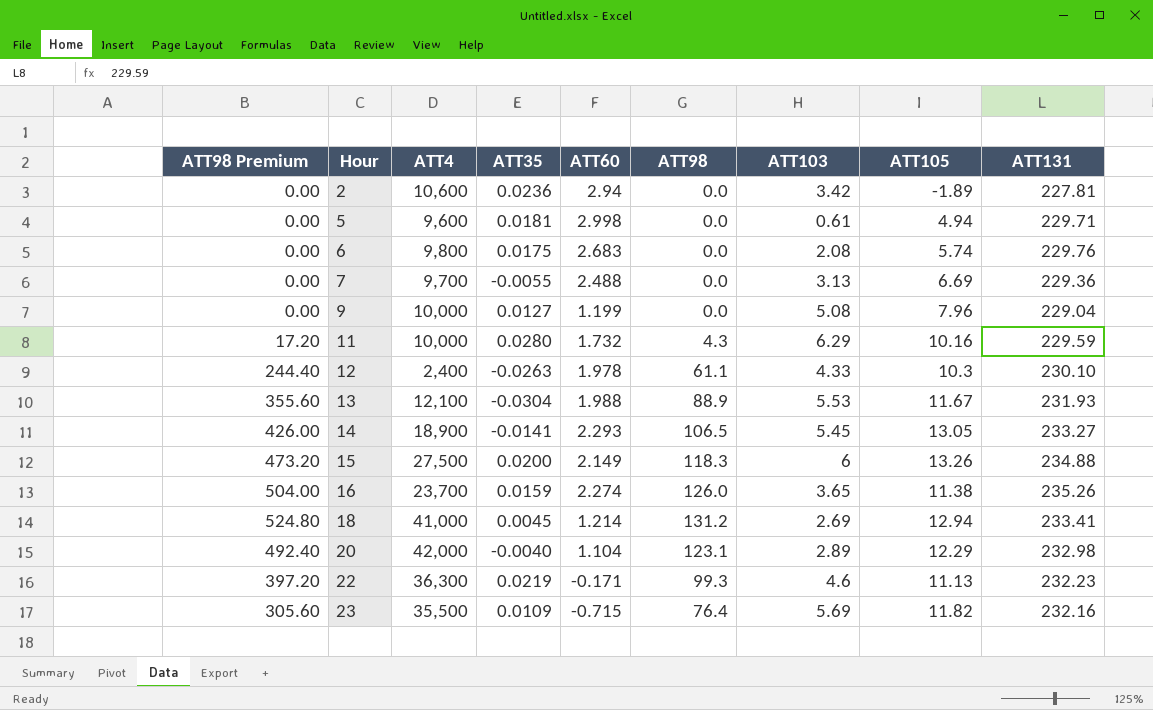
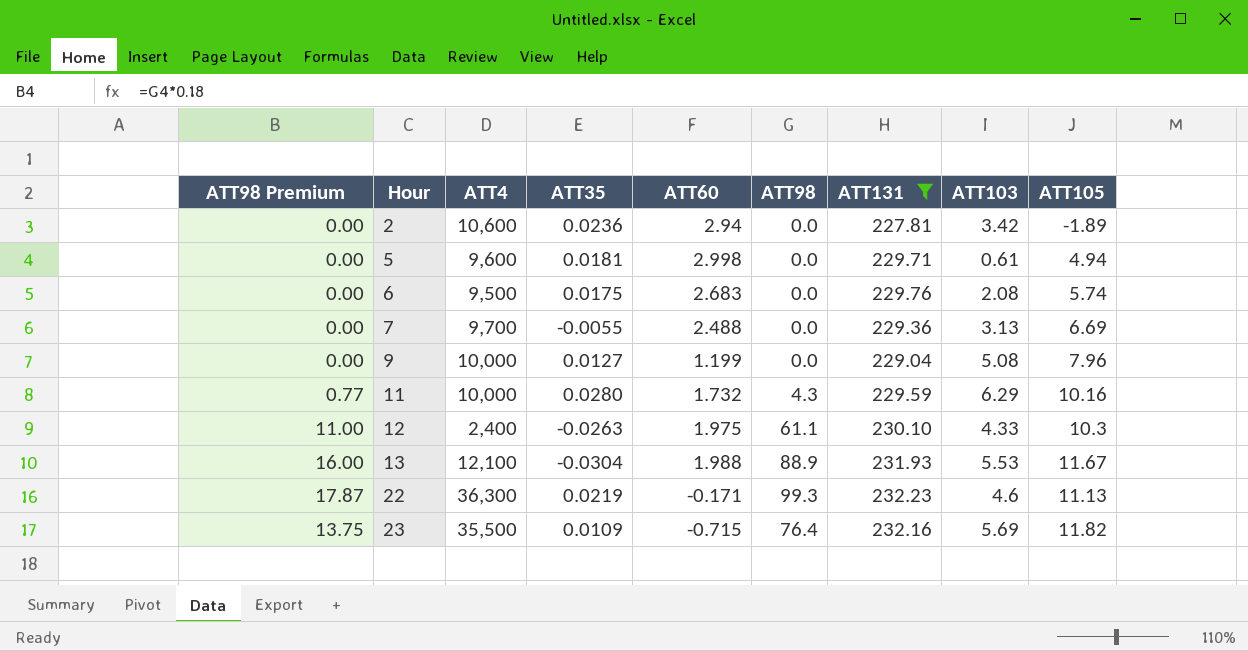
filter: none -> ATT131 <= 232.23
column ATT98 Premium | formula: [ATT98] * 4 -> [ATT98] * 0.18
column ATT131 | position: 9 -> 7
6 | ATT4: 9,800 -> 9,500
12 | ATT60: 1.978 -> 1.975

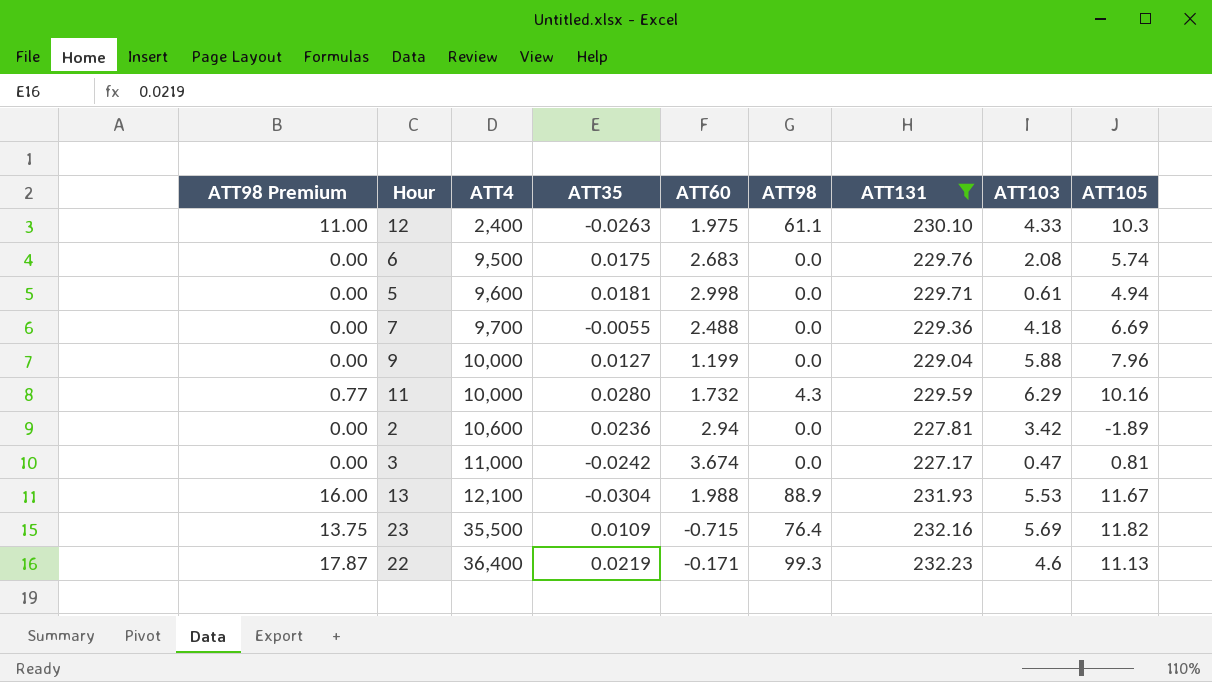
row order: Hour ascending -> ATT4 ascending
7 | ATT103: 3.13 -> 4.18
9 | ATT103: 5.08 -> 5.88
row 3: none -> 0.00 | 11,000 | -0.0242 | 3.674 | 0.0 | 227.17 | 0.47 | 0.81
22 | ATT4: 36,300 -> 36,400

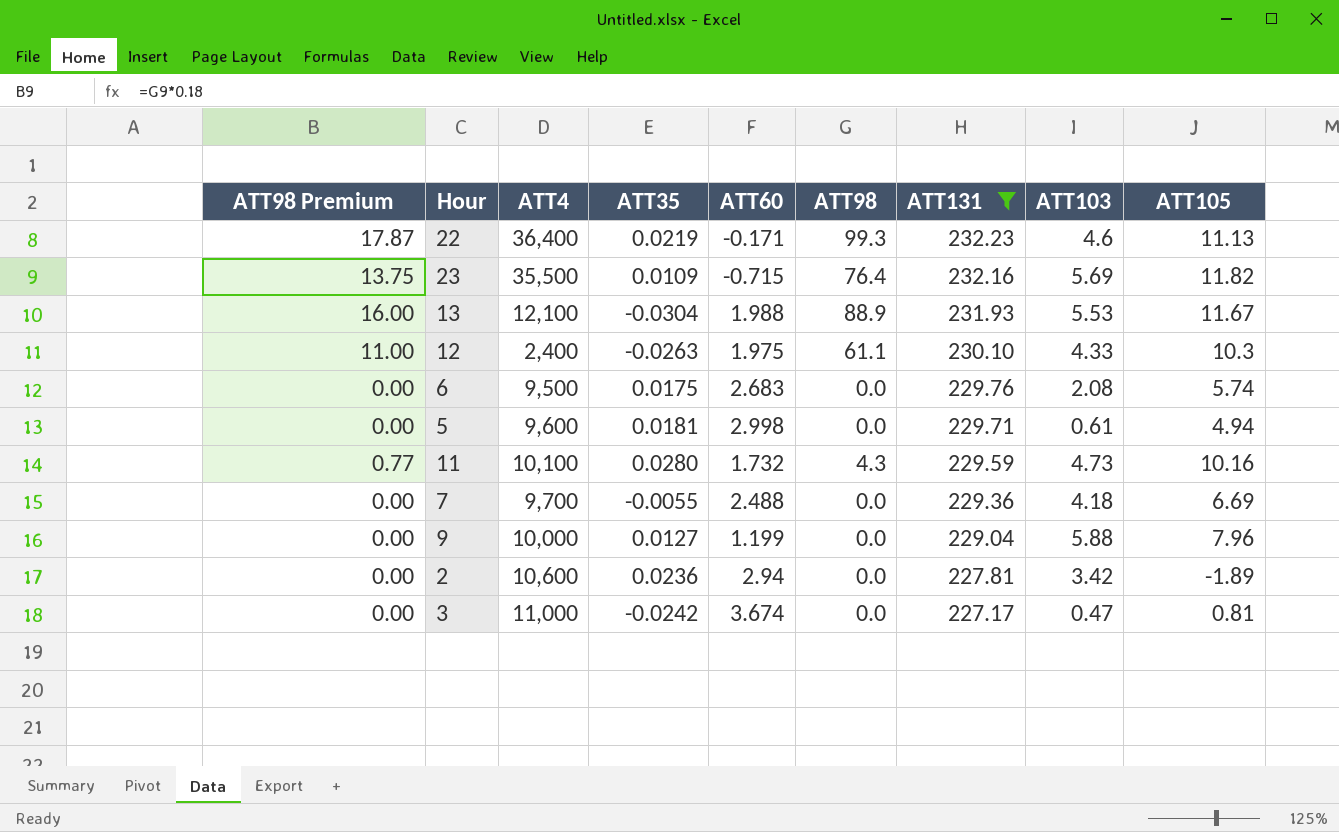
row order: ATT4 ascending -> ATT131 descending
11 | ATT4: 10,000 -> 10,100
11 | ATT103: 6.29 -> 4.73

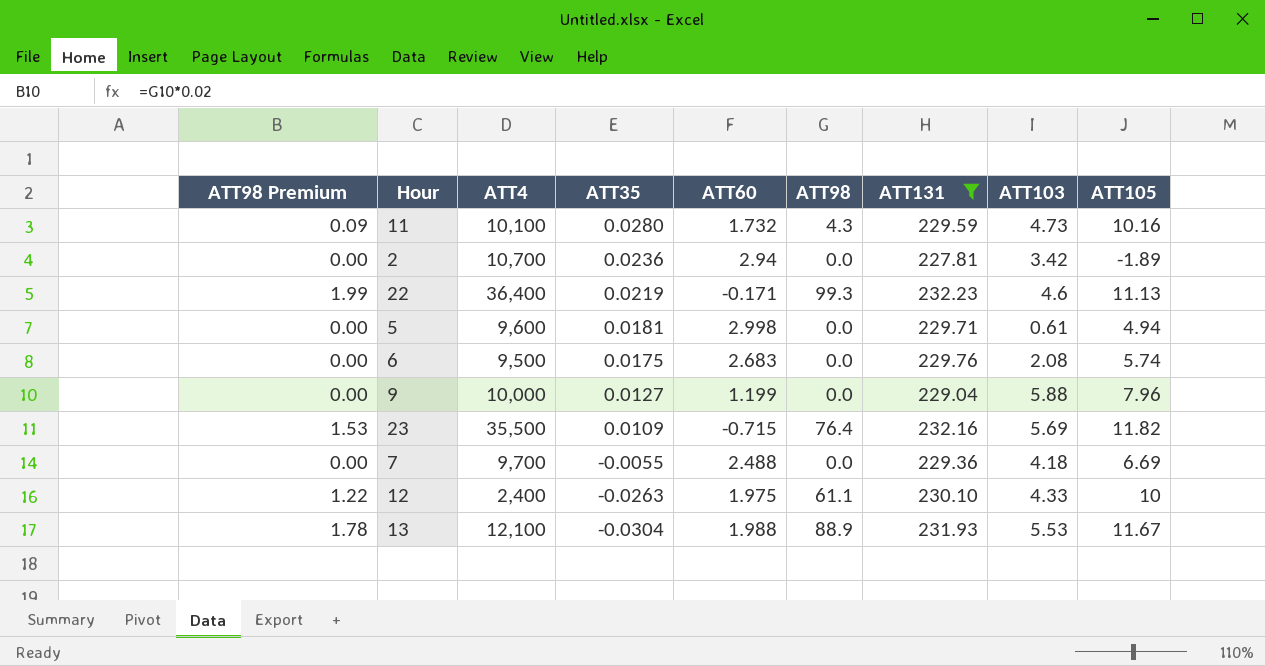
row order: ATT131 descending -> ATT35 descending
column ATT98 Premium | formula: [ATT98] * 0.18 -> [ATT98] * 0.02
row 3: 0.00 | 11,000 | -0.0242 | 3.674 | 0.0 | 227.17 | 0.47 | 0.81 -> none
2 | ATT4: 10,600 -> 10,700
12 | ATT105: 10.3 -> 10

